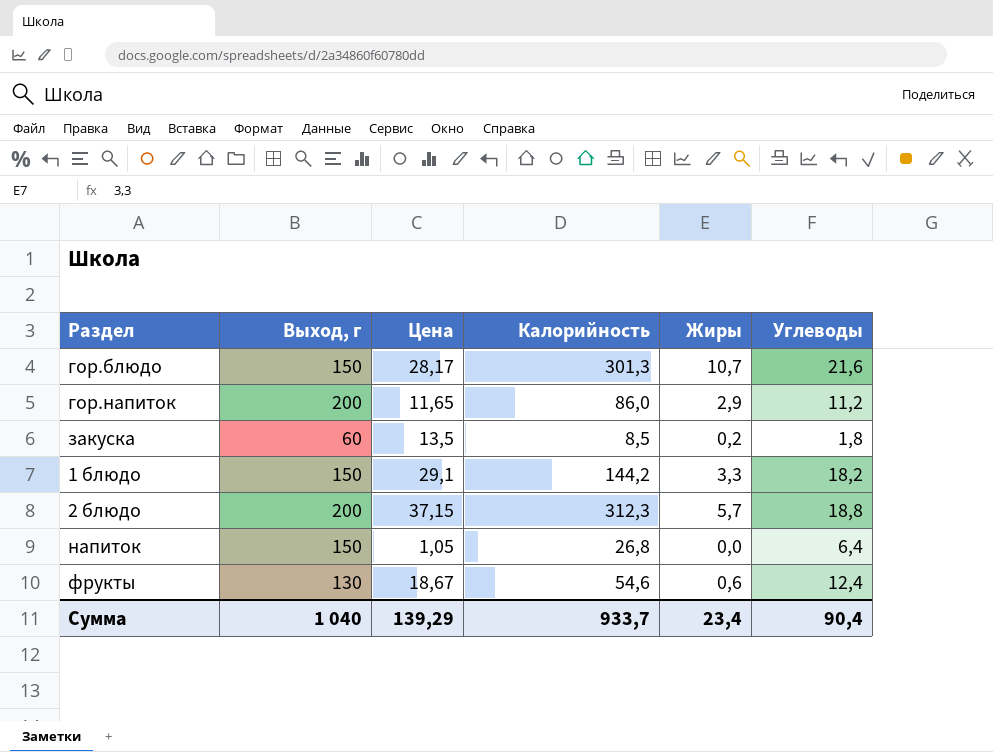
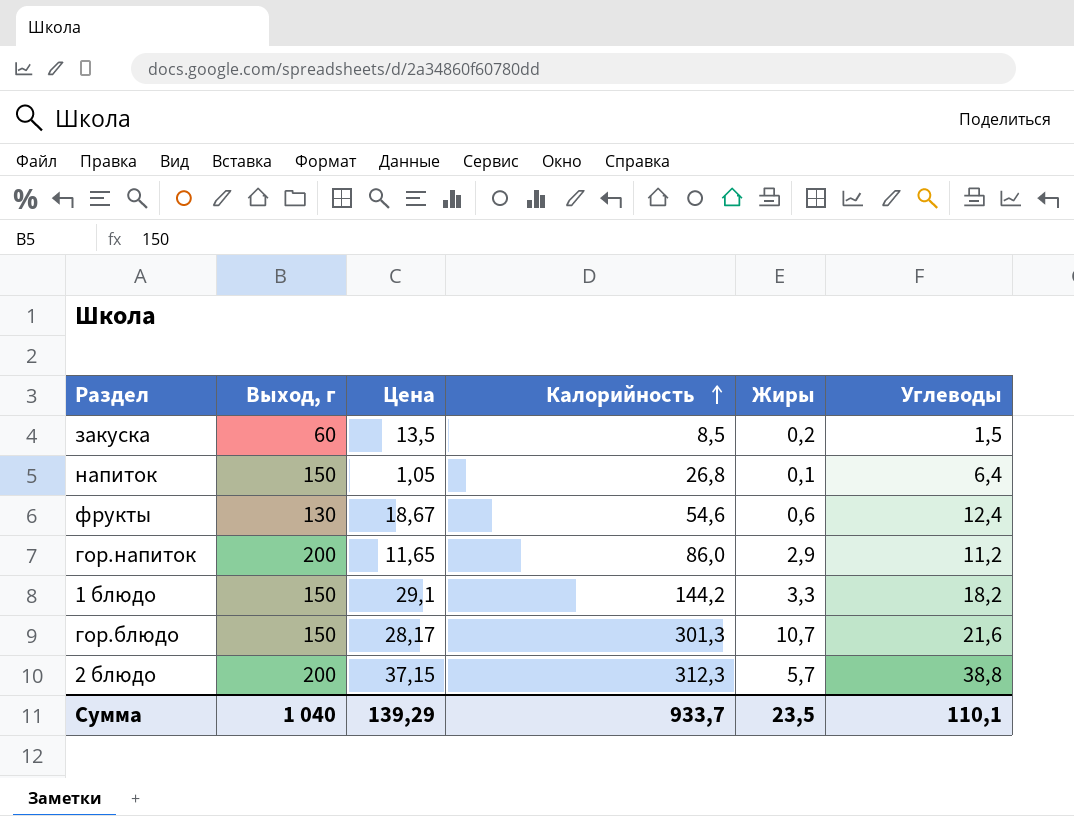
row order: none -> Калорийность ascending
закуска | Углеводы: 1,8 -> 1,5
напиток | Жиры: 0,0 -> 0,1
2 блюдо | Углеводы: 18,8 -> 38,8
Сумма | Жиры: 23,4 -> 23,5
Сумма | Углеводы: 90,4 -> 110,1

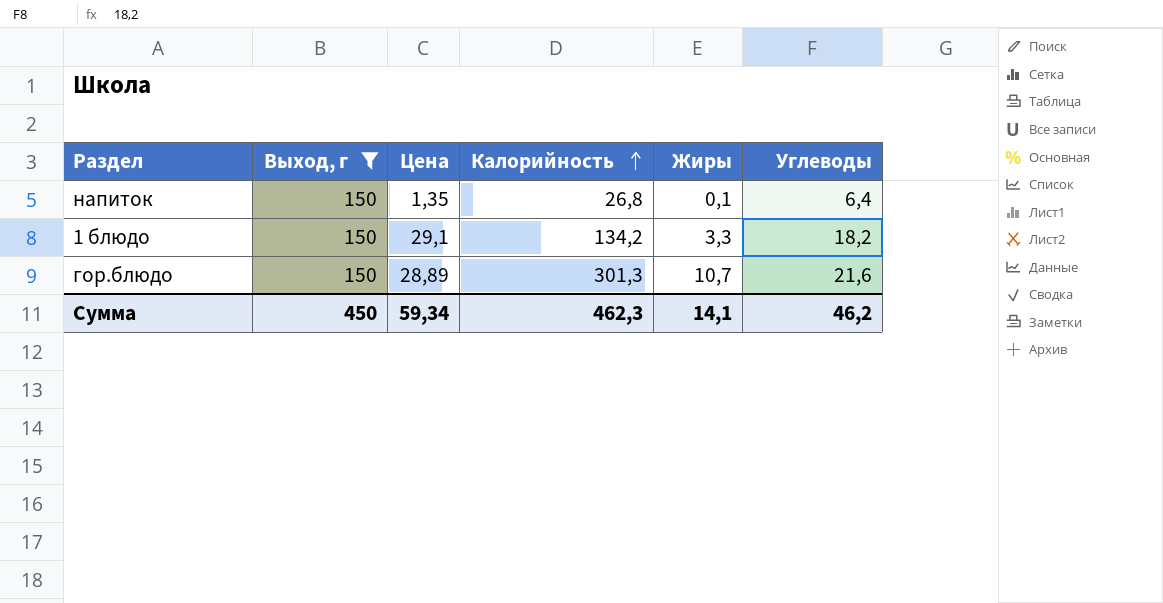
filter: none -> Выход, г = 150
напиток | Цена: 1,05 -> 1,35
1 блюдо | Калорийность: 144,2 -> 134,2
гор.блюдо | Цена: 28,17 -> 28,89
Сумма | Выход, г: 1 040 -> 450
Сумма | Цена: 139,29 -> 59,34
Сумма | Калорийность: 933,7 -> 462,3
Сумма | Жиры: 23,5 -> 14,1
Сумма | Углеводы: 110,1 -> 46,2

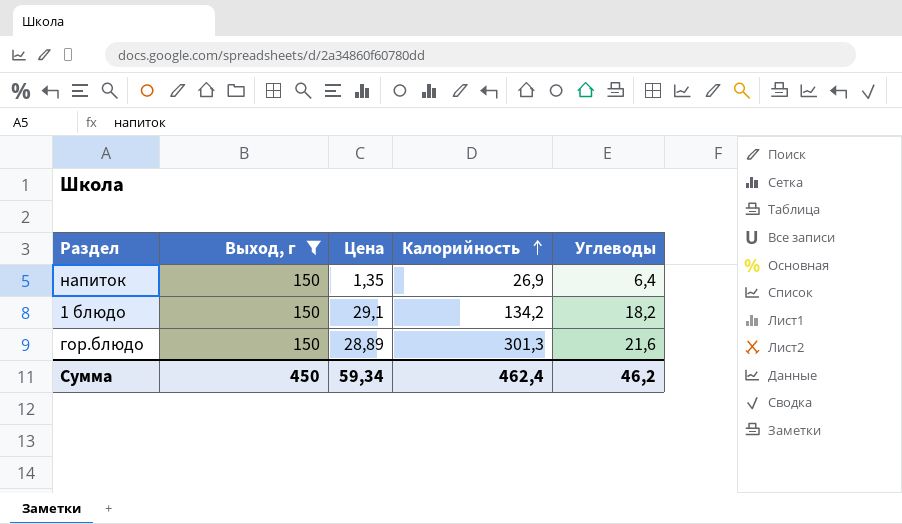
column Жиры | position: 5 -> none
напиток | Калорийность: 26,8 -> 26,9
Сумма | Калорийность: 462,3 -> 462,4

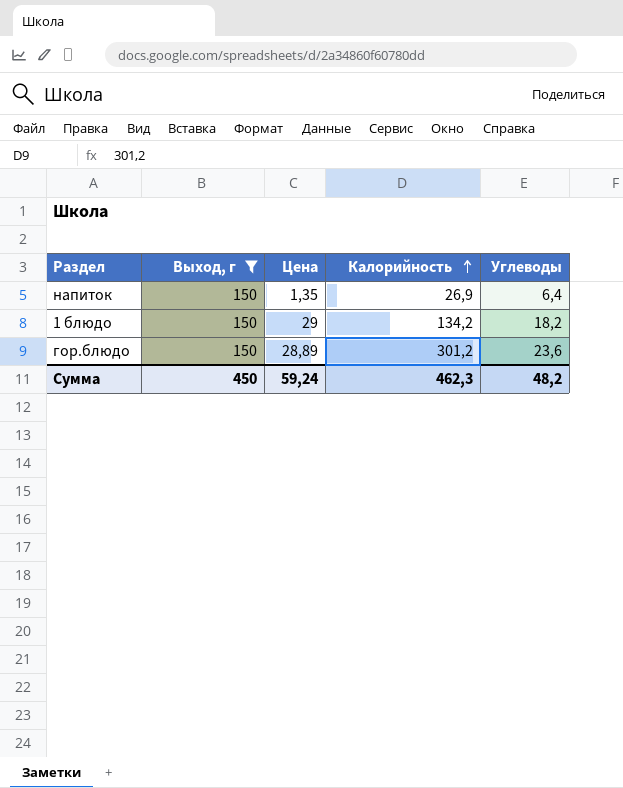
1 блюдо | Цена: 29,1 -> 29
гор.блюдо | Калорийность: 301,3 -> 301,2
гор.блюдо | Углеводы: 21,6 -> 23,6
Сумма | Цена: 59,34 -> 59,24
Сумма | Калорийность: 462,4 -> 462,3
Сумма | Углеводы: 46,2 -> 48,2

